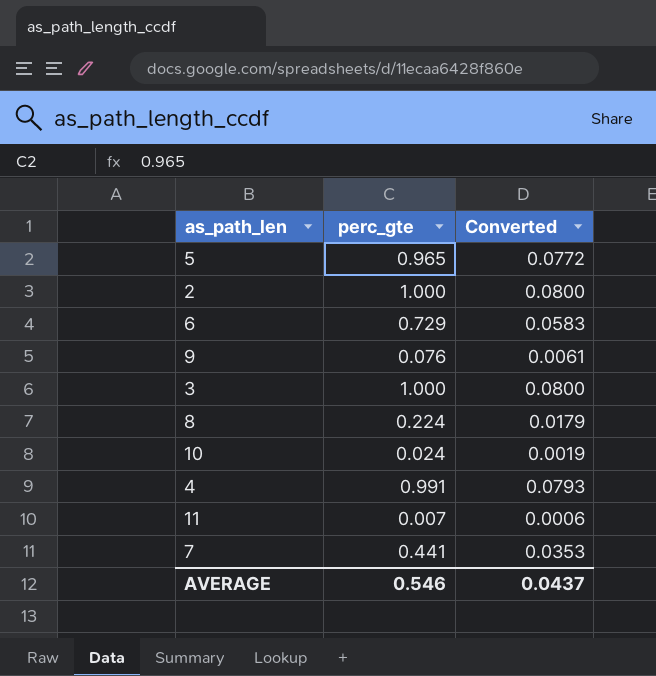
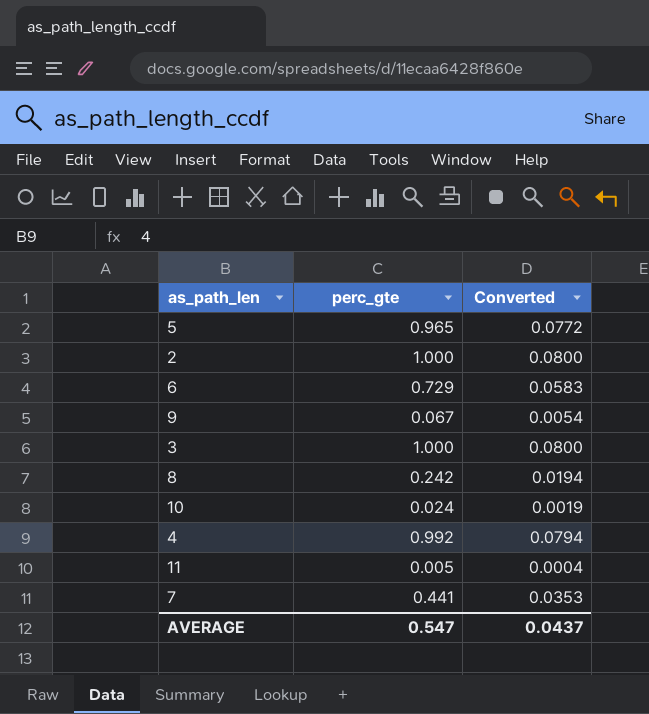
9 | perc_gte: 0.076 -> 0.067
9 | Converted: 0.0061 -> 0.0054
8 | perc_gte: 0.224 -> 0.242
8 | Converted: 0.0179 -> 0.0194
4 | perc_gte: 0.991 -> 0.992
4 | Converted: 0.0793 -> 0.0794
11 | perc_gte: 0.007 -> 0.005
11 | Converted: 0.0006 -> 0.0004
AVERAGE | perc_gte: 0.546 -> 0.547

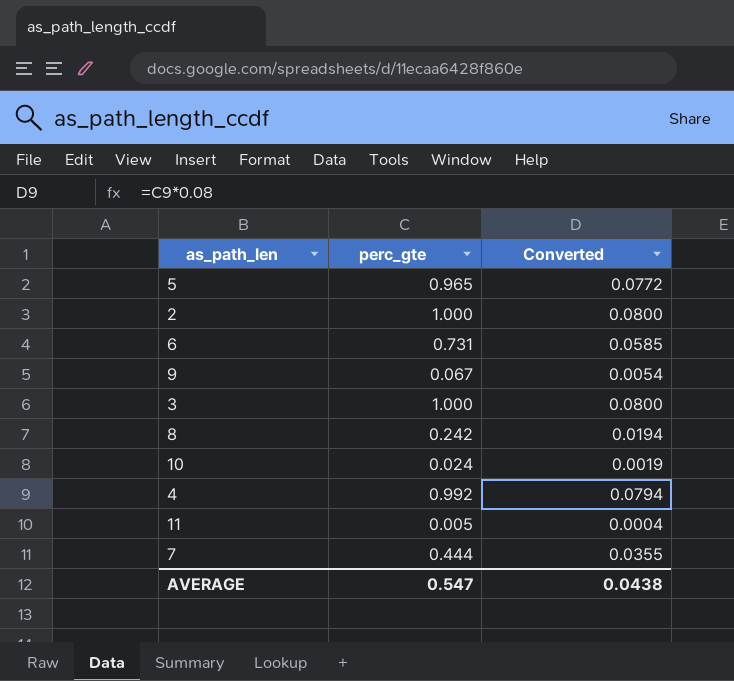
6 | perc_gte: 0.729 -> 0.731
6 | Converted: 0.0583 -> 0.0585
7 | perc_gte: 0.441 -> 0.444
7 | Converted: 0.0353 -> 0.0355
AVERAGE | Converted: 0.0437 -> 0.0438

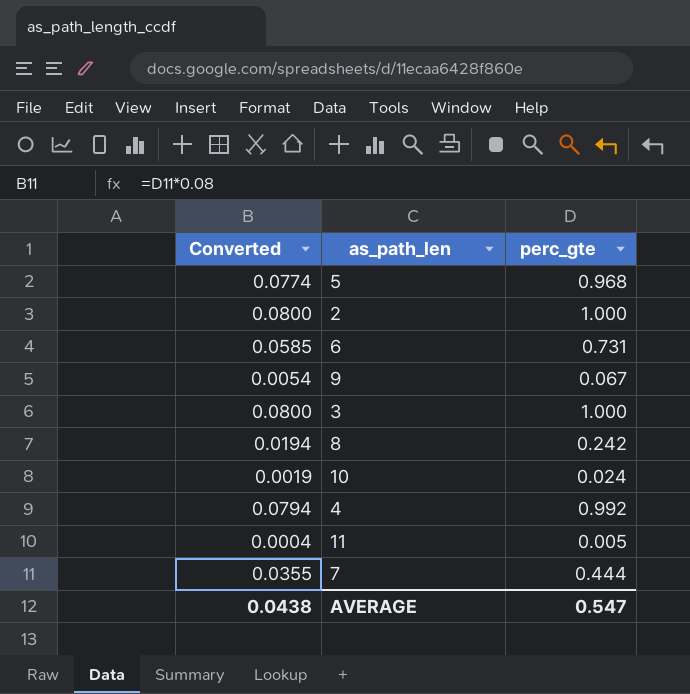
column Converted | position: 3 -> 1
5 | Converted: 0.0772 -> 0.0774
5 | perc_gte: 0.965 -> 0.968

